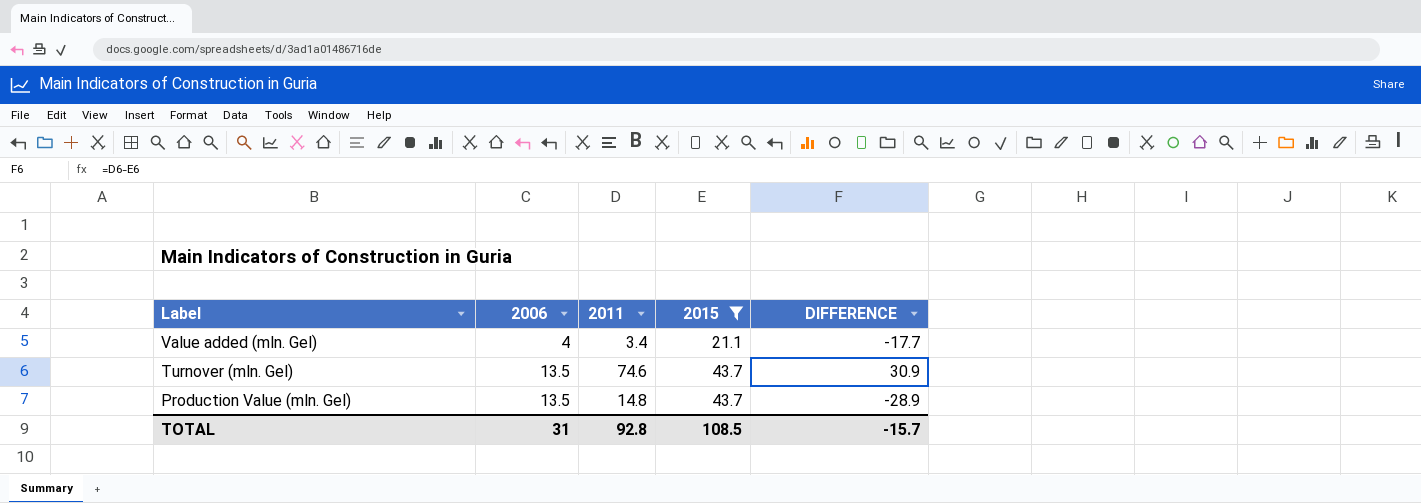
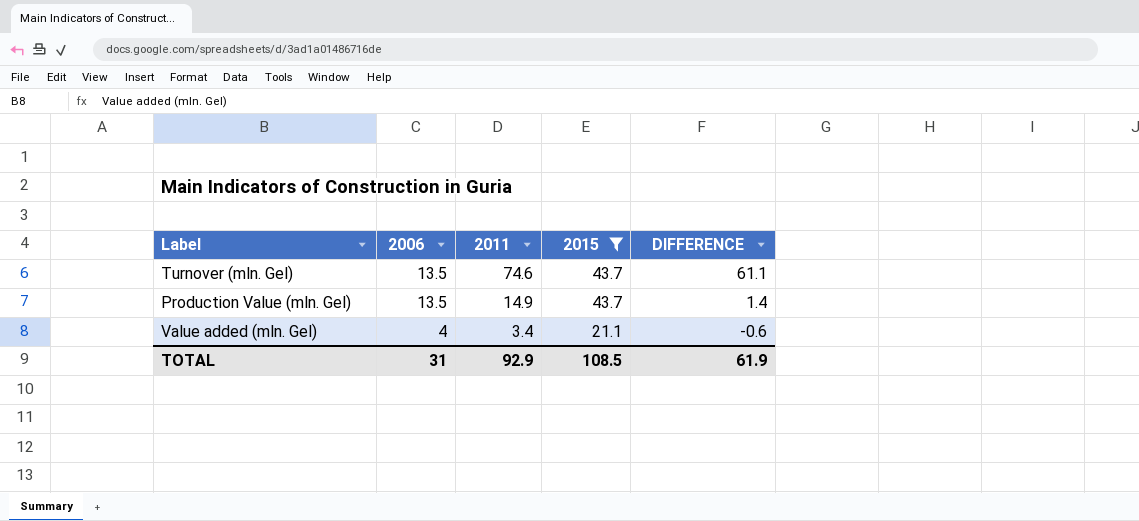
row order: Label descending -> 2006 descending
column DIFFERENCE | formula: [2011] - [2015] -> [2011] - [2006]
Production Value (mln. Gel) | 2011: 14.8 -> 14.9
TOTAL | 2011: 92.8 -> 92.9
TOTAL | DIFFERENCE: -15.7 -> 61.9

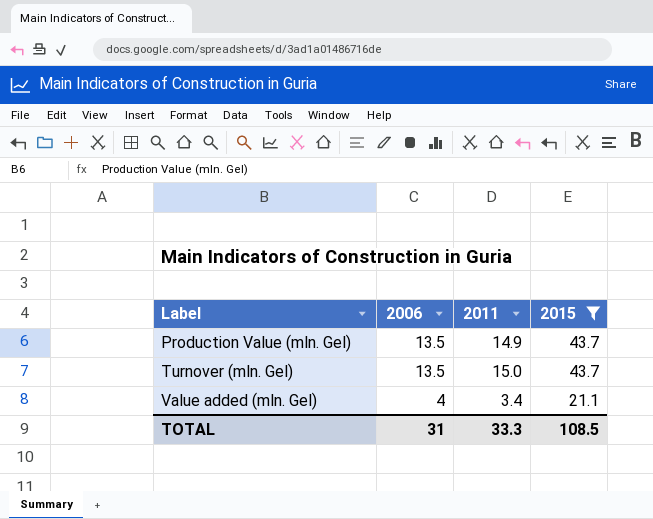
row order: 2006 descending -> Label ascending
column DIFFERENCE | formula: [2011] - [2006] -> none
Turnover (mln. Gel) | 2011: 74.6 -> 15.0
TOTAL | 2011: 92.9 -> 33.3

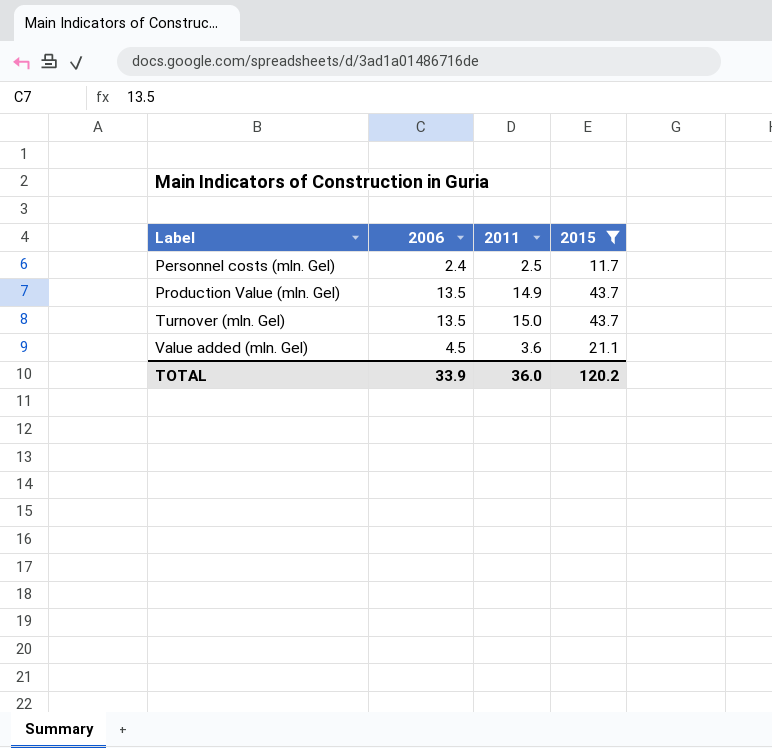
row Personnel costs (mln. Gel): none -> 2.4 | 2.5 | 11.7
Value added (mln. Gel) | 2006: 4 -> 4.5
Value added (mln. Gel) | 2011: 3.4 -> 3.6
TOTAL | 2006: 31 -> 33.9
TOTAL | 2011: 33.3 -> 36.0
TOTAL | 2015: 108.5 -> 120.2

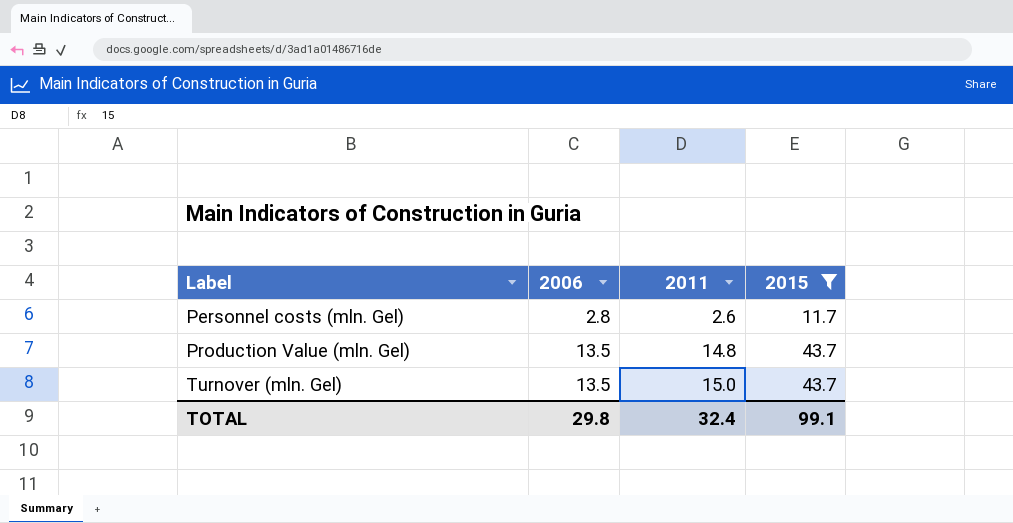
row Value added (mln. Gel): 4.5 | 3.6 | 21.1 -> none
Personnel costs (mln. Gel) | 2006: 2.4 -> 2.8
Personnel costs (mln. Gel) | 2011: 2.5 -> 2.6
Production Value (mln. Gel) | 2011: 14.9 -> 14.8
TOTAL | 2006: 33.9 -> 29.8
TOTAL | 2011: 36.0 -> 32.4
TOTAL | 2015: 120.2 -> 99.1

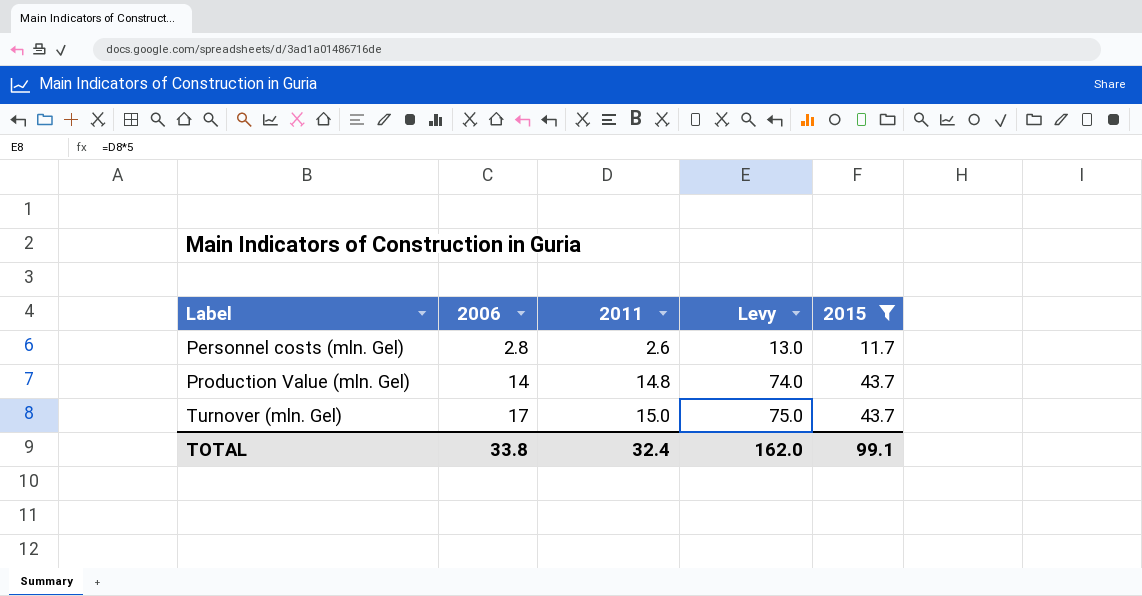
column Levy | formula: none -> [2011] * 5
Production Value (mln. Gel) | 2006: 13.5 -> 14
Turnover (mln. Gel) | 2006: 13.5 -> 17
TOTAL | 2006: 29.8 -> 33.8

